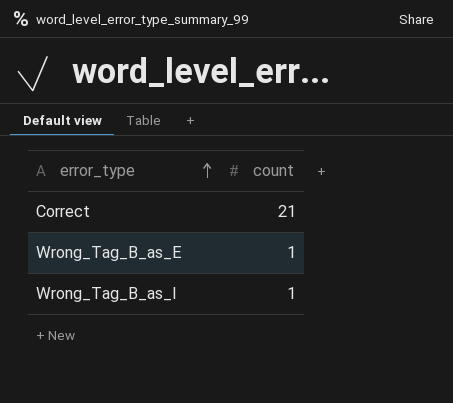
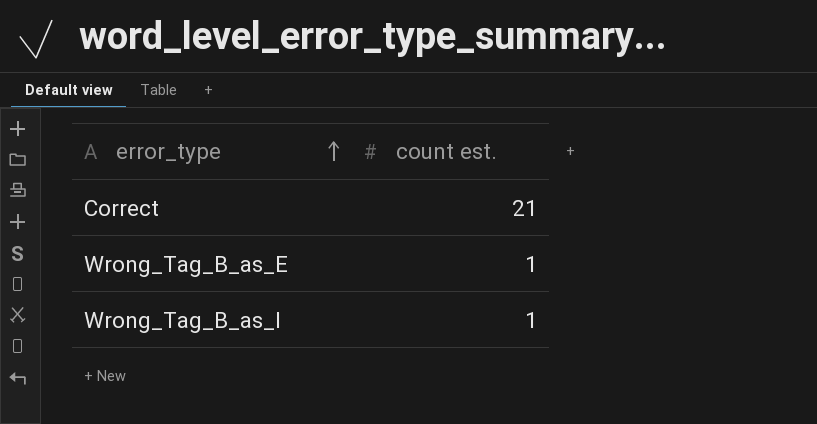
column name: count -> count est.

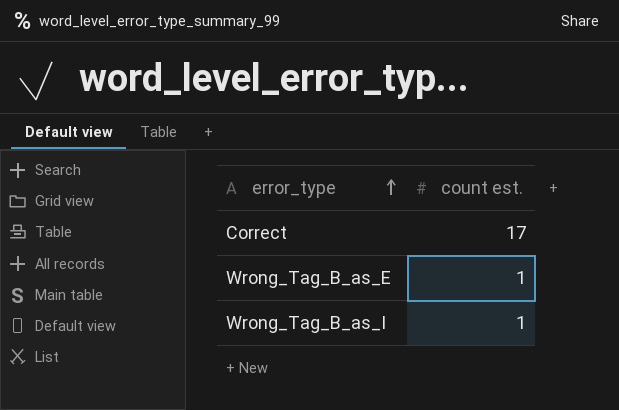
Correct | count est.: 21 -> 17

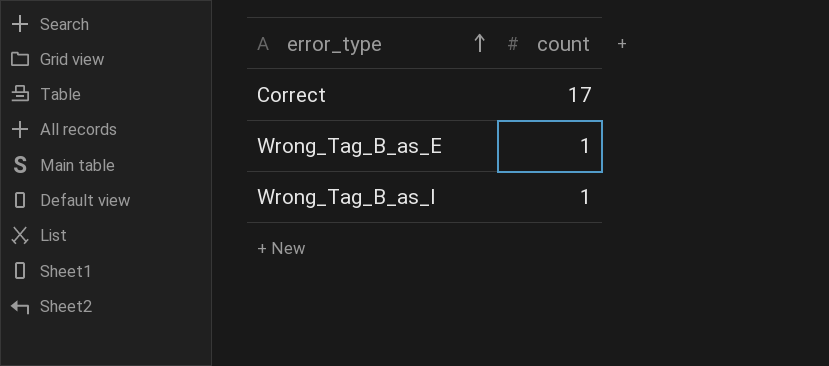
column name: count est. -> count

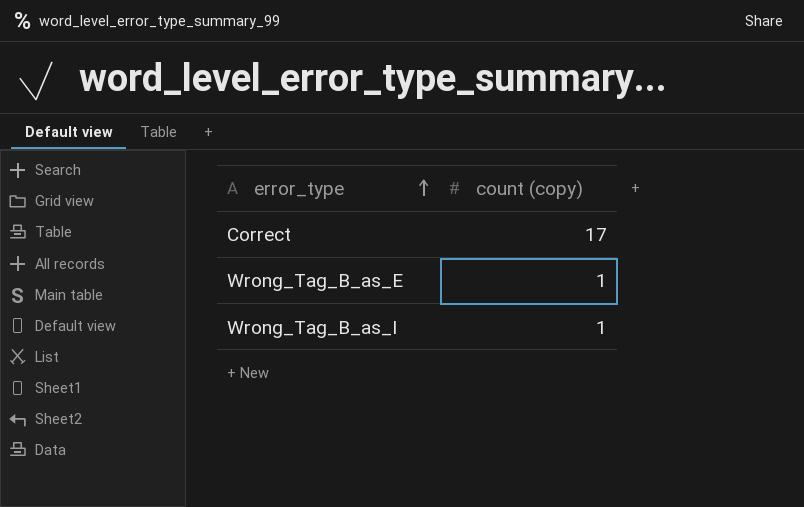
column name: count -> count (copy)

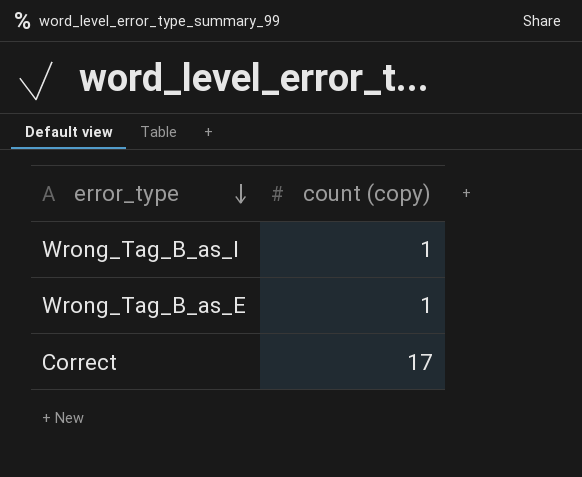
row order: error_type ascending -> error_type descending

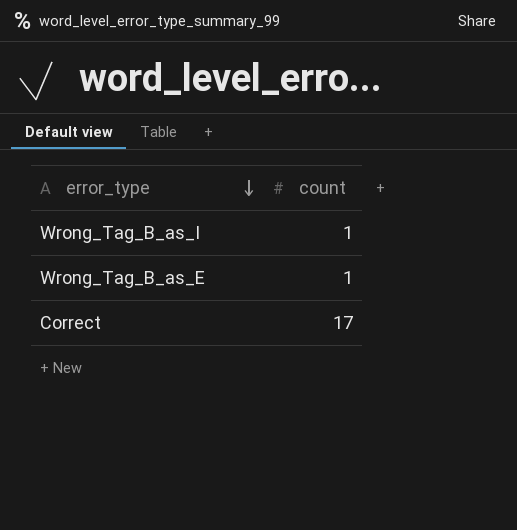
column name: count (copy) -> count

